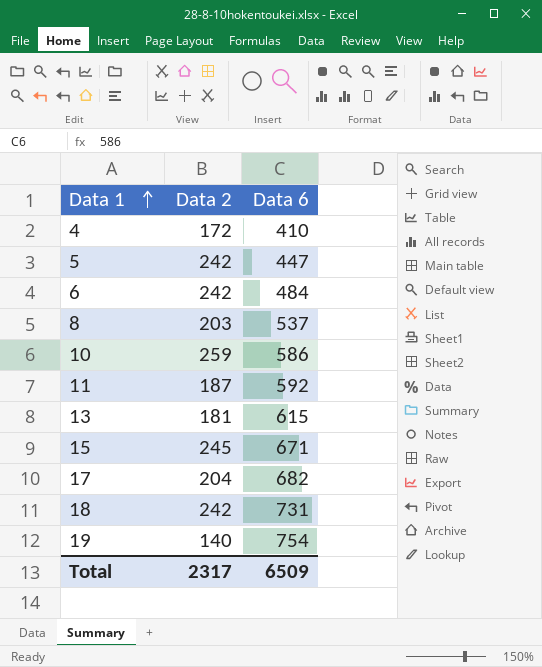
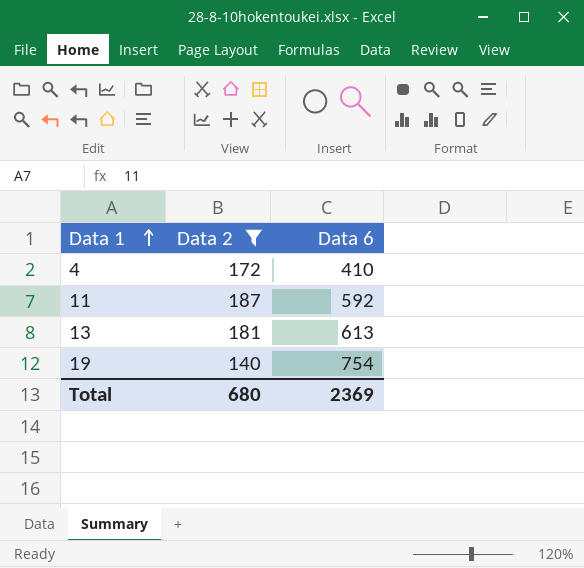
filter: none -> Data 2 <= 187
13 | Data 6: 615 -> 613
Total | Data 2: 2317 -> 680
Total | Data 6: 6509 -> 2369

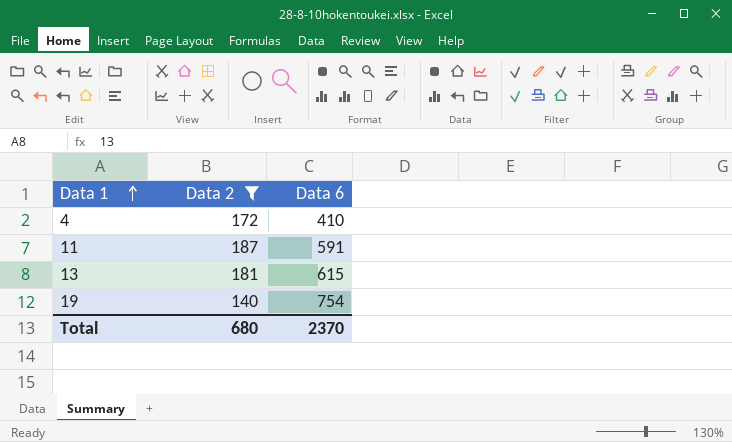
11 | Data 6: 592 -> 591
13 | Data 6: 613 -> 615
Total | Data 6: 2369 -> 2370

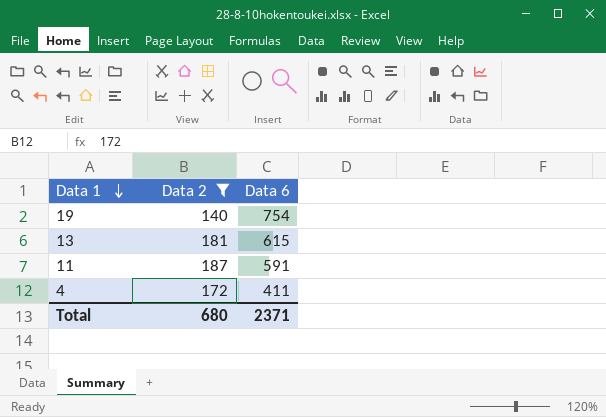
row order: Data 1 ascending -> Data 1 descending
4 | Data 6: 410 -> 411
Total | Data 6: 2370 -> 2371

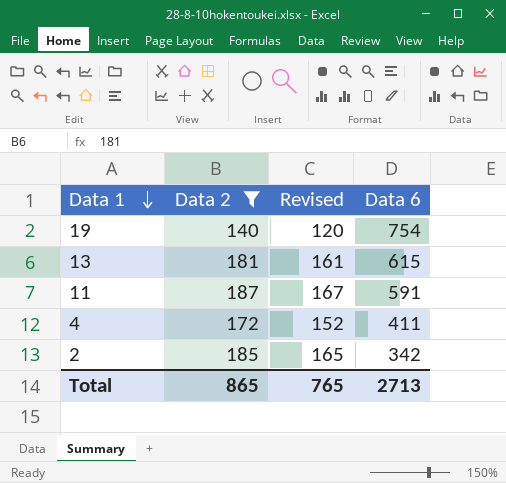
column Revised | formula: none -> [Data 2] - 20
row 2: none -> 185 | 165 | 342
Total | Data 2: 680 -> 865
Total | Data 6: 2371 -> 2713

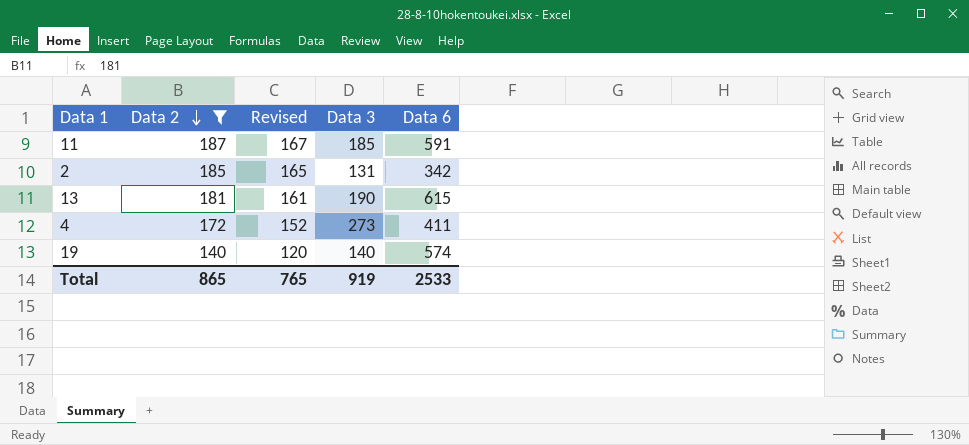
row order: Data 1 descending -> Data 2 descending
column Data 3 | position: none -> 4
19 | Data 6: 754 -> 574
Total | Data 6: 2713 -> 2533

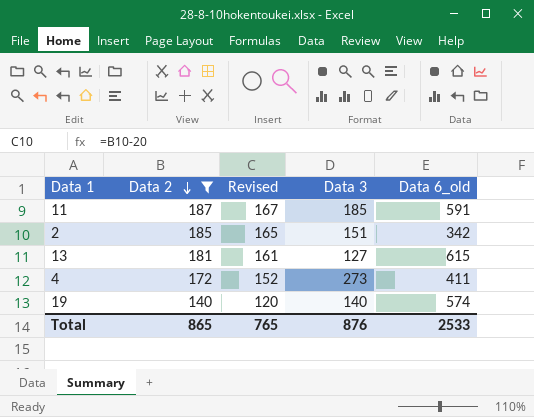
column name: Data 6 -> Data 6_old
2 | Data 3: 131 -> 151
13 | Data 3: 190 -> 127
Total | Data 3: 919 -> 876

